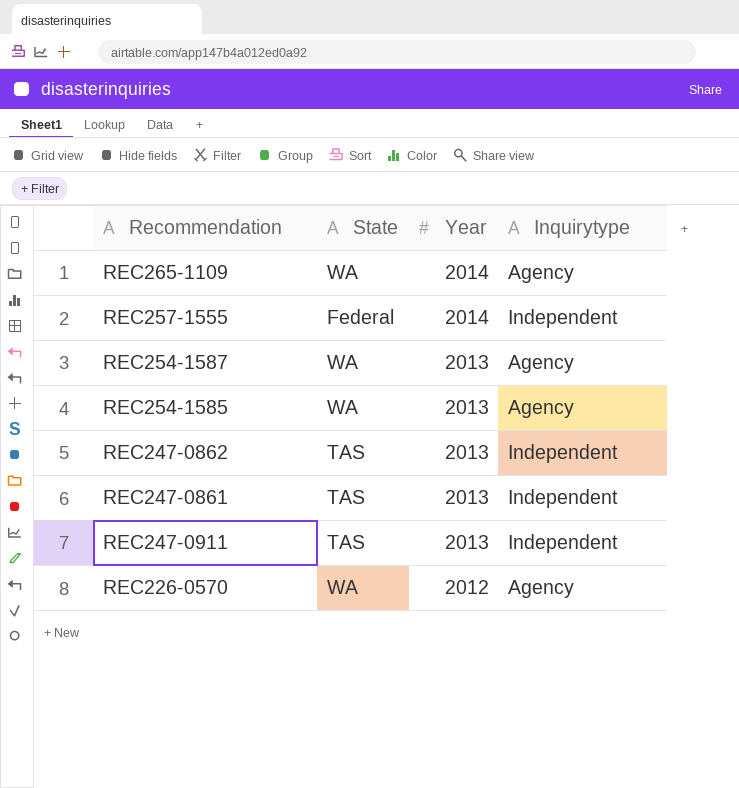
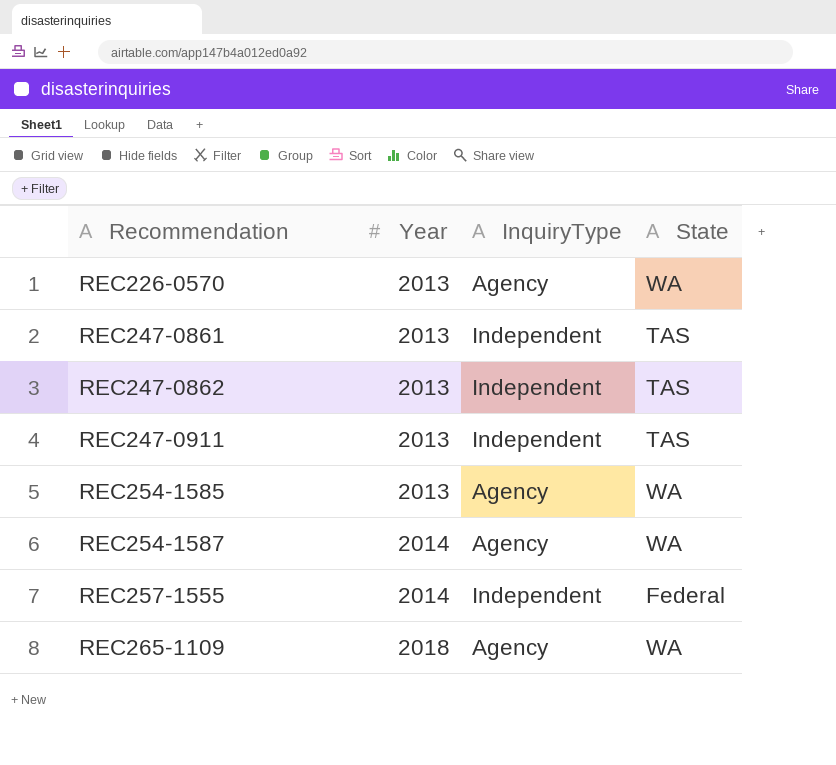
row order: Year descending -> Recommendation ascending
column name: Inquirytype -> InquiryType
column State | position: 2 -> 4
REC226-0570 | Year: 2012 -> 2013
REC254-1587 | Year: 2013 -> 2014
REC265-1109 | Year: 2014 -> 2018

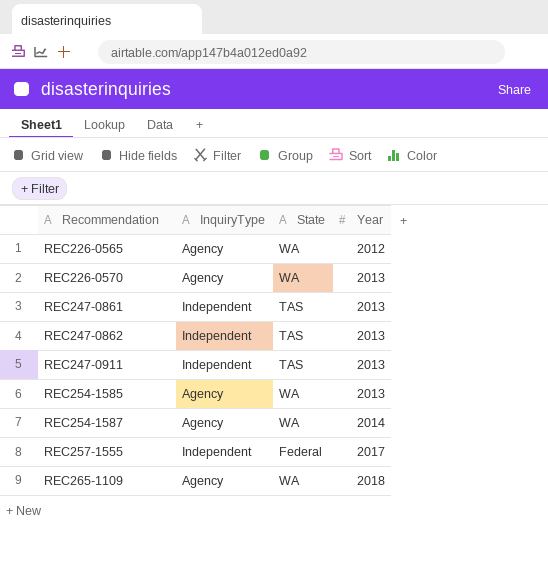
column Year | position: 2 -> 4
row REC226-0565: none -> Agency | WA | 2012
REC257-1555 | Year: 2014 -> 2017

